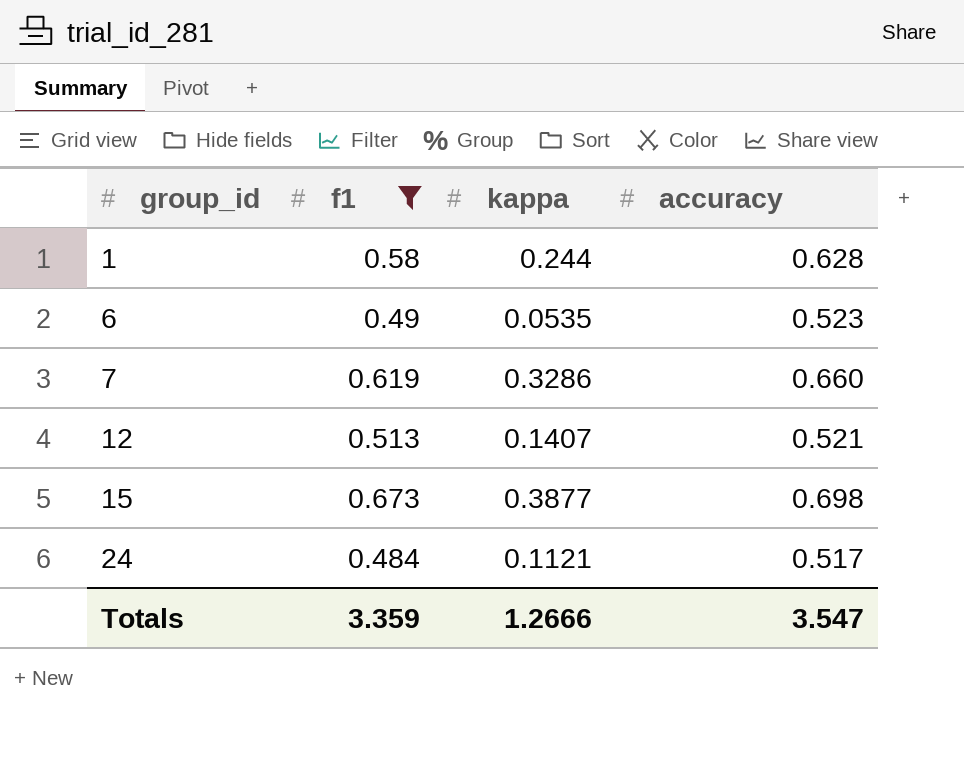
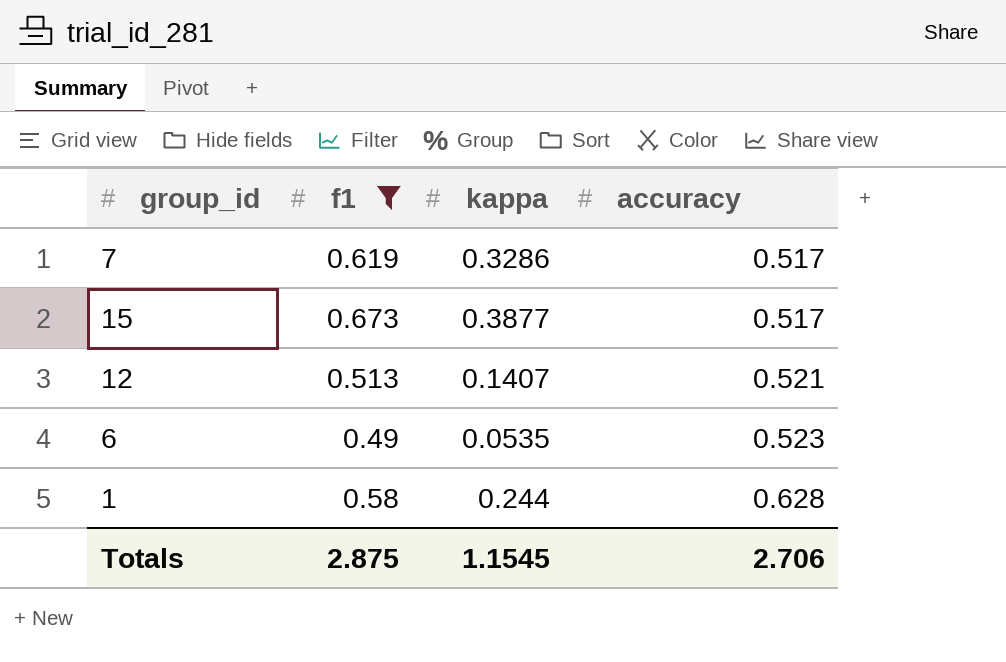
row order: group_id ascending -> accuracy ascending
row 24: 0.484 | 0.1121 | 0.517 -> none
7 | accuracy: 0.660 -> 0.517
15 | accuracy: 0.698 -> 0.517
Totals | f1: 3.359 -> 2.875
Totals | kappa: 1.2666 -> 1.1545
Totals | accuracy: 3.547 -> 2.706

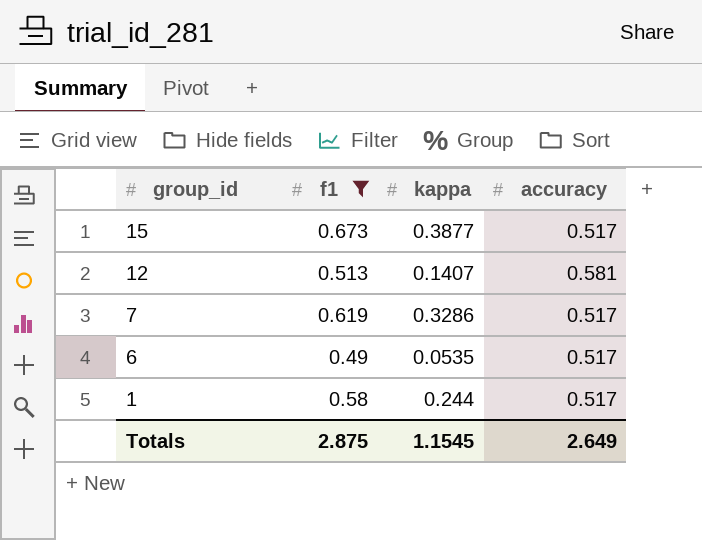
row order: accuracy ascending -> group_id descending
12 | accuracy: 0.521 -> 0.581
6 | accuracy: 0.523 -> 0.517
1 | accuracy: 0.628 -> 0.517
Totals | accuracy: 2.706 -> 2.649

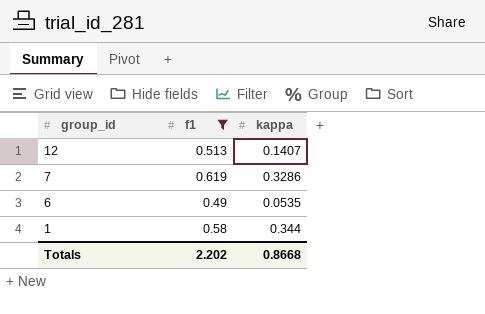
column accuracy | position: 4 -> none
row 15: 0.673 | 0.3877 | 0.517 -> none
1 | kappa: 0.244 -> 0.344
Totals | f1: 2.875 -> 2.202
Totals | kappa: 1.1545 -> 0.8668

